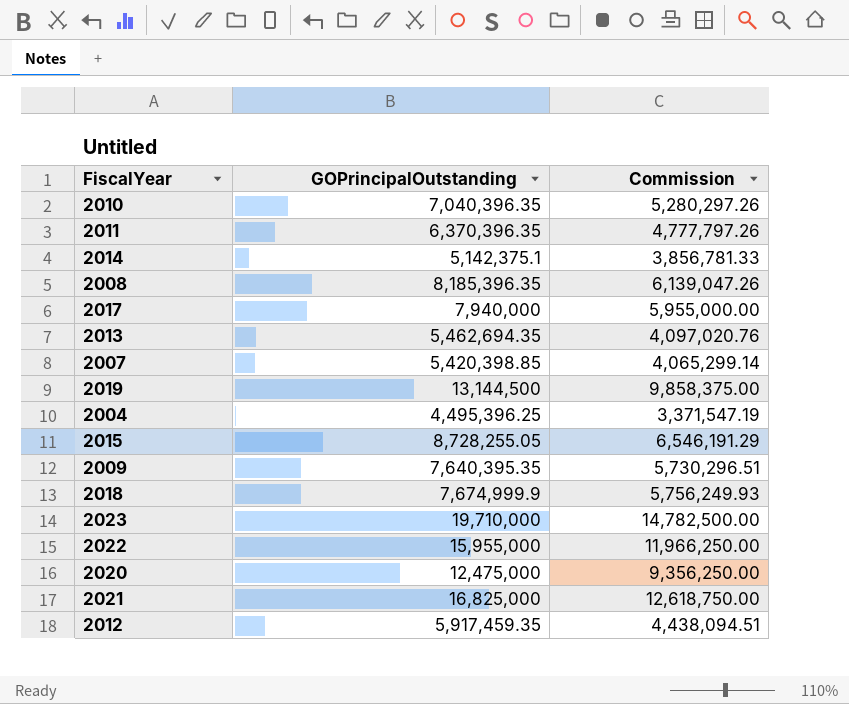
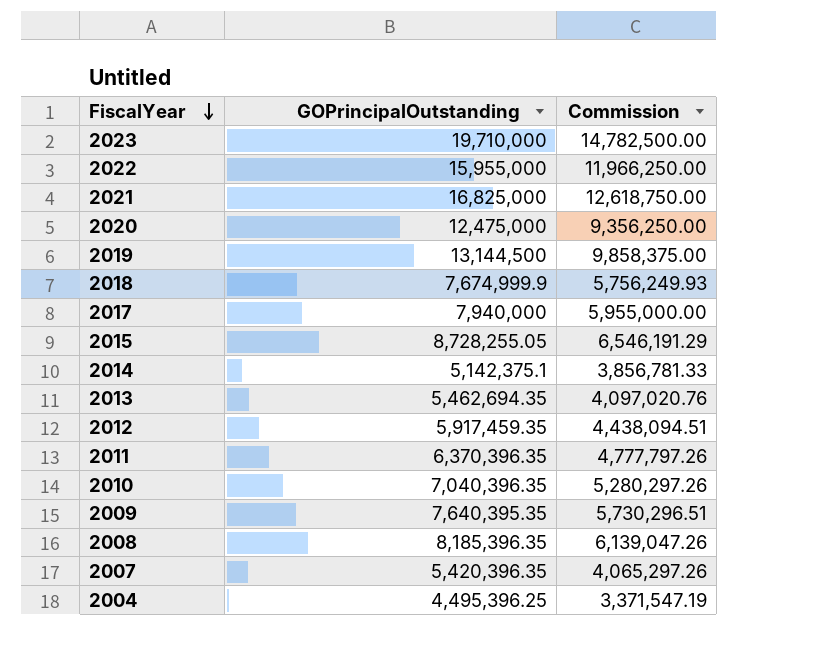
row order: none -> FiscalYear descending
2007 | GOPrincipalOutstanding: 5,420,398.85 -> 5,420,396.35
2007 | Commission: 4,065,299.14 -> 4,065,297.26

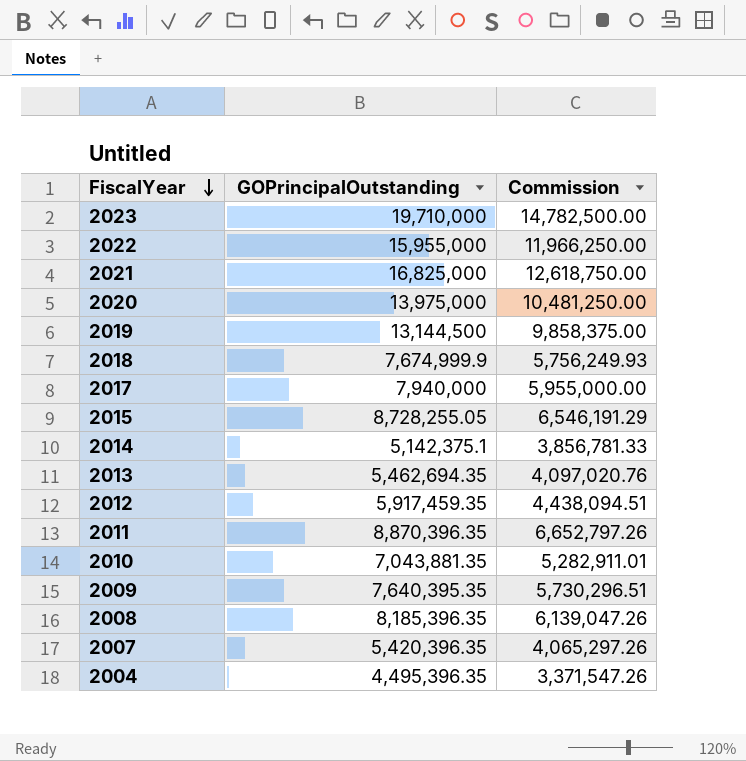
2020 | GOPrincipalOutstanding: 12,475,000 -> 13,975,000
2020 | Commission: 9,356,250.00 -> 10,481,250.00
2011 | GOPrincipalOutstanding: 6,370,396.35 -> 8,870,396.35
2011 | Commission: 4,777,797.26 -> 6,652,797.26
2010 | GOPrincipalOutstanding: 7,040,396.35 -> 7,043,881.35
2010 | Commission: 5,280,297.26 -> 5,282,911.01
2004 | GOPrincipalOutstanding: 4,495,396.25 -> 4,495,396.35
2004 | Commission: 3,371,547.19 -> 3,371,547.26

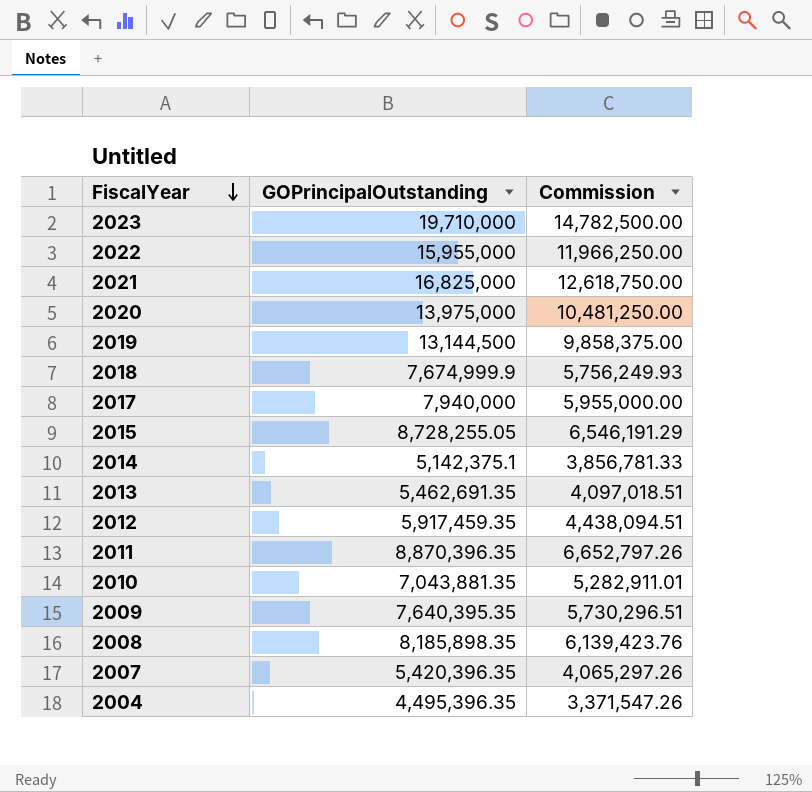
2013 | GOPrincipalOutstanding: 5,462,694.35 -> 5,462,691.35
2013 | Commission: 4,097,020.76 -> 4,097,018.51
2008 | GOPrincipalOutstanding: 8,185,396.35 -> 8,185,898.35
2008 | Commission: 6,139,047.26 -> 6,139,423.76

